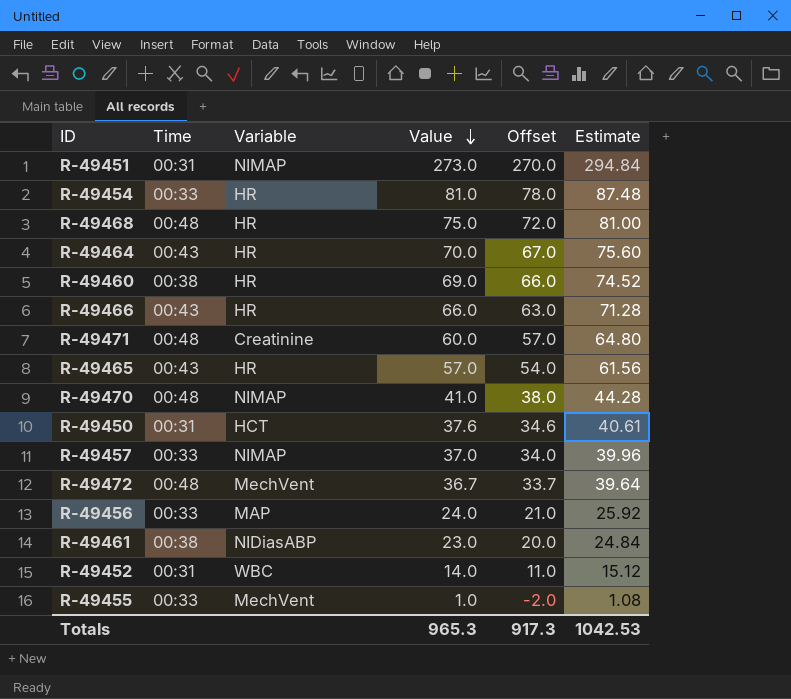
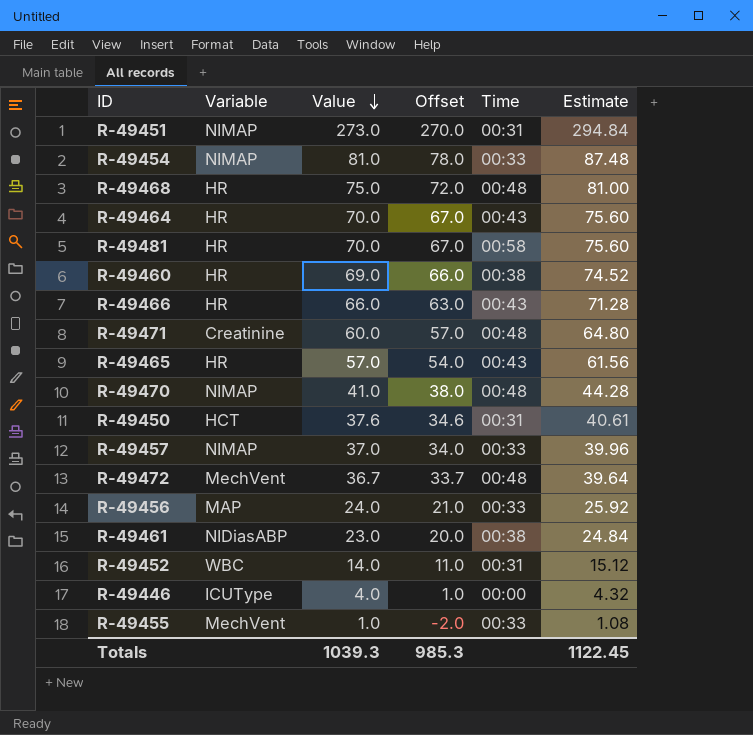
column Time | position: 2 -> 5
R-49454 | Variable: HR -> NIMAP
row R-49481: none -> HR | 70.0 | 67.0 | 00:58 | 75.60
row R-49446: none -> ICUType | 4.0 | 1.0 | 00:00 | 4.32
Totals | Value: 965.3 -> 1039.3
Totals | Offset: 917.3 -> 985.3
Totals | Estimate: 1042.53 -> 1122.45

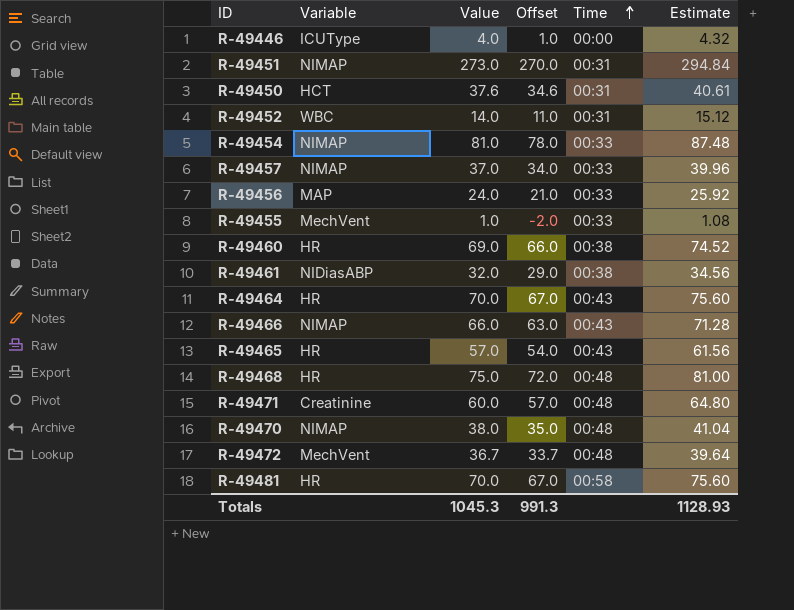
row order: Value descending -> Time ascending
R-49461 | Value: 23.0 -> 32.0
R-49461 | Offset: 20.0 -> 29.0
R-49461 | Estimate: 24.84 -> 34.56
R-49466 | Variable: HR -> NIMAP
R-49470 | Value: 41.0 -> 38.0
R-49470 | Offset: 38.0 -> 35.0
R-49470 | Estimate: 44.28 -> 41.04
Totals | Value: 1039.3 -> 1045.3
Totals | Offset: 985.3 -> 991.3
Totals | Estimate: 1122.45 -> 1128.93

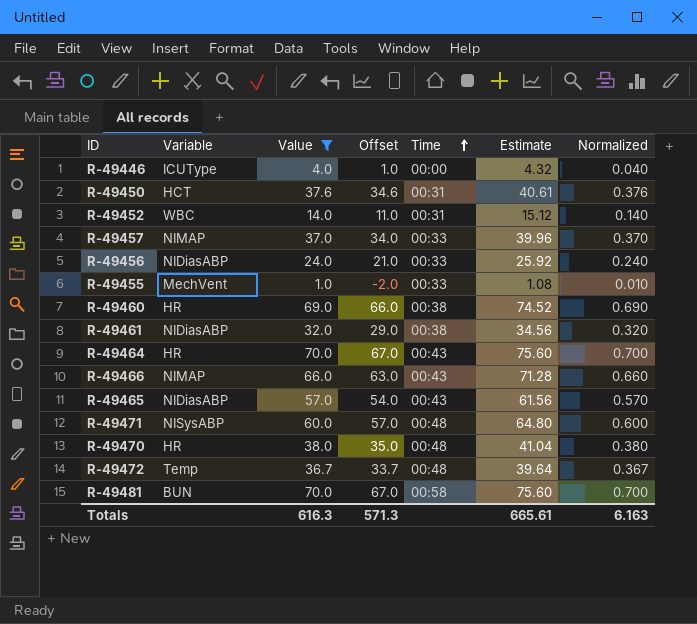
filter: none -> Value <= 70.0
column Normalized | formula: none -> [Value] * 0.01
R-49456 | Variable: MAP -> NIDiasABP
R-49465 | Variable: HR -> NIDiasABP
R-49471 | Variable: Creatinine -> NISysABP
R-49470 | Variable: NIMAP -> HR
R-49472 | Variable: MechVent -> Temp
R-49481 | Variable: HR -> BUN
Totals | Value: 1045.3 -> 616.3
Totals | Offset: 991.3 -> 571.3
Totals | Estimate: 1128.93 -> 665.61

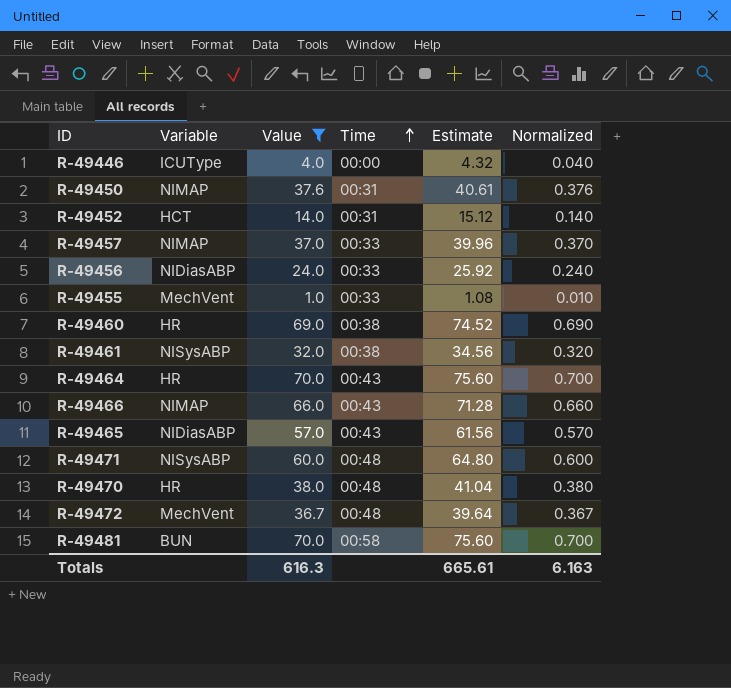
column Offset | formula: [Value] - 3 -> none
R-49450 | Variable: HCT -> NIMAP
R-49452 | Variable: WBC -> HCT
R-49461 | Variable: NIDiasABP -> NISysABP
R-49472 | Variable: Temp -> MechVent

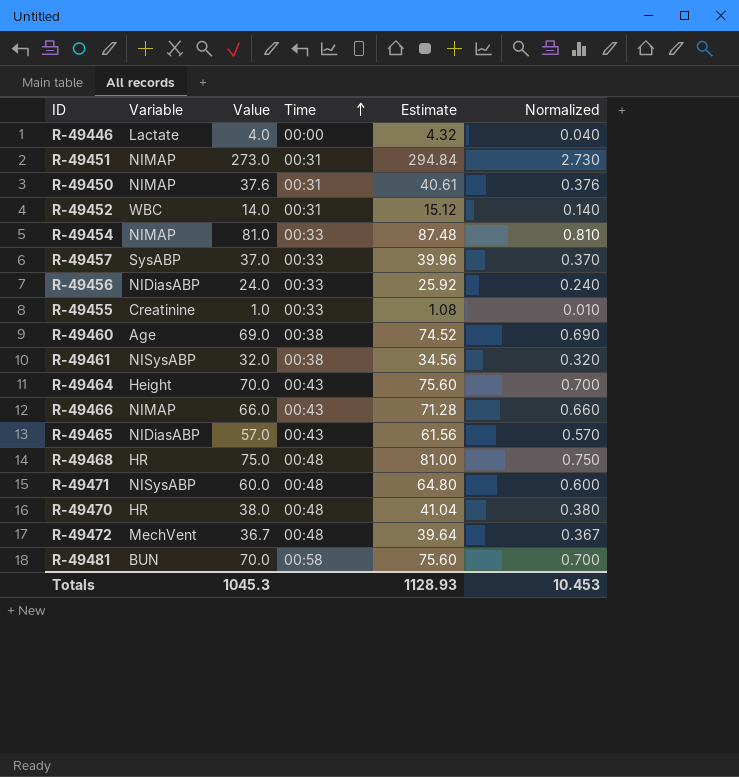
filter: Value <= 70.0 -> none
R-49446 | Variable: ICUType -> Lactate
R-49452 | Variable: HCT -> WBC
R-49457 | Variable: NIMAP -> SysABP
R-49455 | Variable: MechVent -> Creatinine
R-49460 | Variable: HR -> Age
R-49464 | Variable: HR -> Height
Totals | Value: 616.3 -> 1045.3
Totals | Estimate: 665.61 -> 1128.93
Totals | Normalized: 6.163 -> 10.453

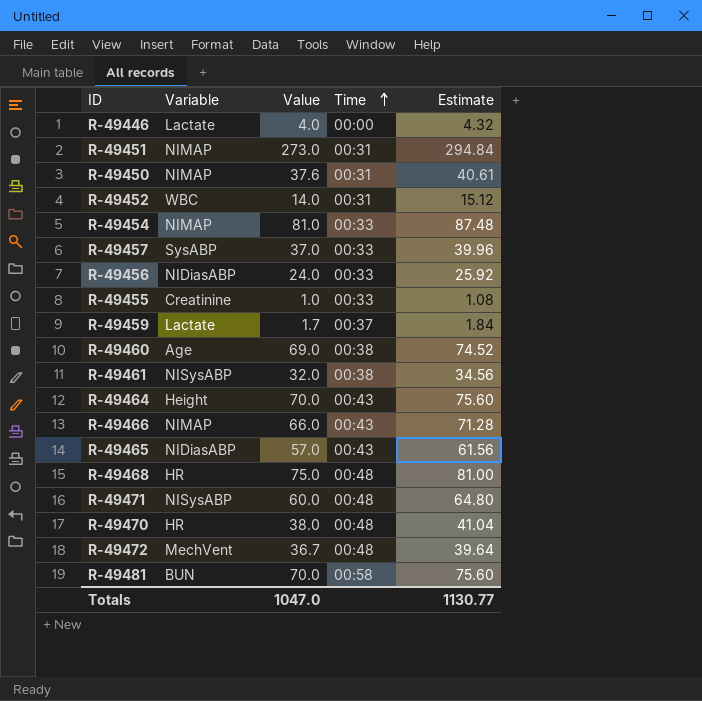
column Normalized | formula: [Value] * 0.01 -> none
row R-49459: none -> Lactate | 1.7 | 00:37 | 1.84
Totals | Value: 1045.3 -> 1047.0
Totals | Estimate: 1128.93 -> 1130.77

